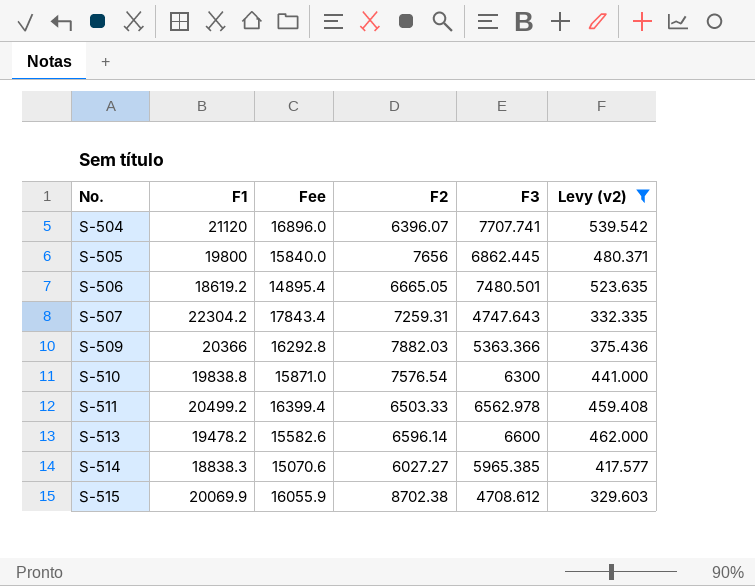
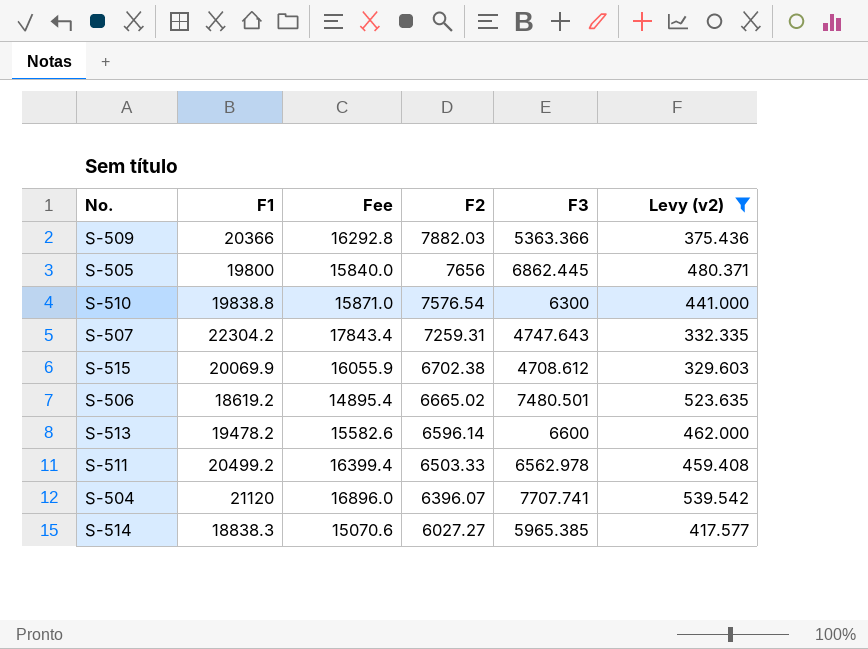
row order: No. ascending -> F2 descending
S-515 | F2: 8702.38 -> 6702.38
S-506 | F2: 6665.05 -> 6665.02

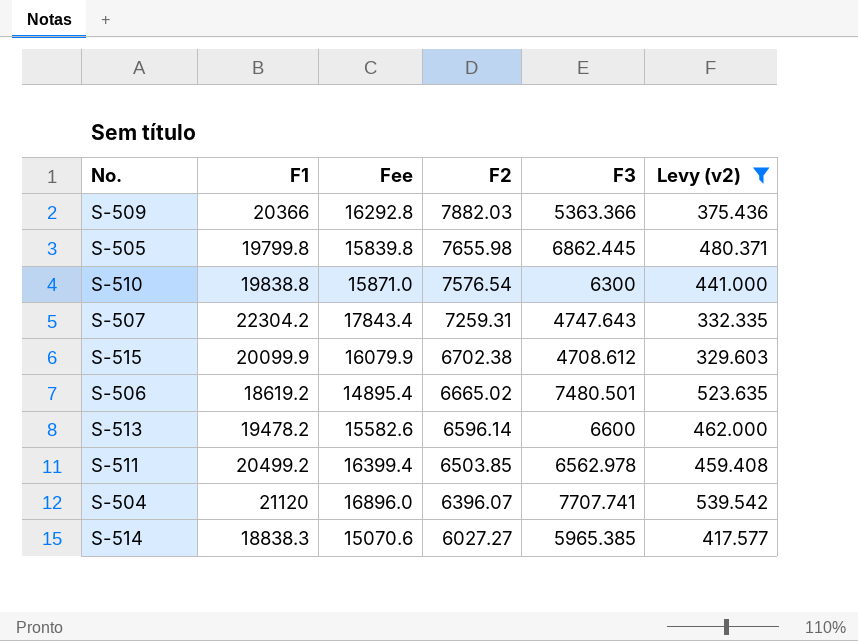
S-505 | F1: 19800 -> 19799.8
S-505 | Fee: 15840.0 -> 15839.8
S-505 | F2: 7656 -> 7655.98
S-515 | F1: 20069.9 -> 20099.9
S-515 | Fee: 16055.9 -> 16079.9
S-511 | F2: 6503.33 -> 6503.85

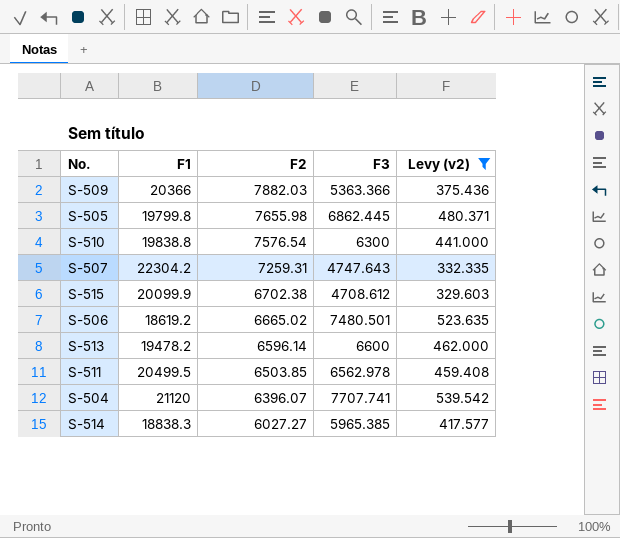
column Fee | formula: [F1] * 0.8 -> none
S-511 | F1: 20499.2 -> 20499.5

